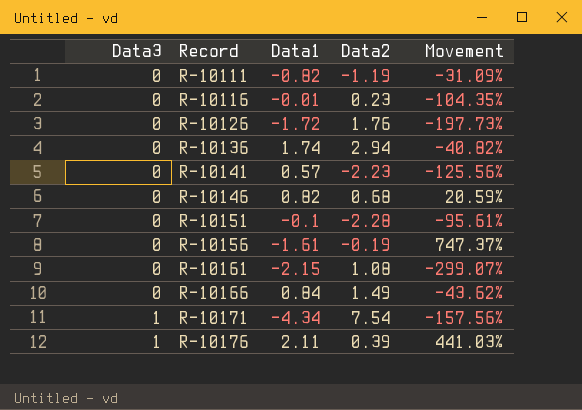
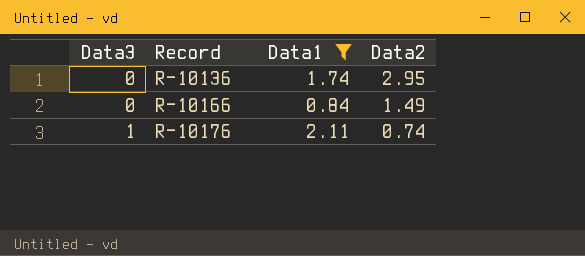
filter: none -> Data1 >= 0.84
column Movement | formula: ([Data1] - [Data2]) / [Data2] -> none
R-10136 | Data2: 2.94 -> 2.95
R-10176 | Data2: 0.39 -> 0.74

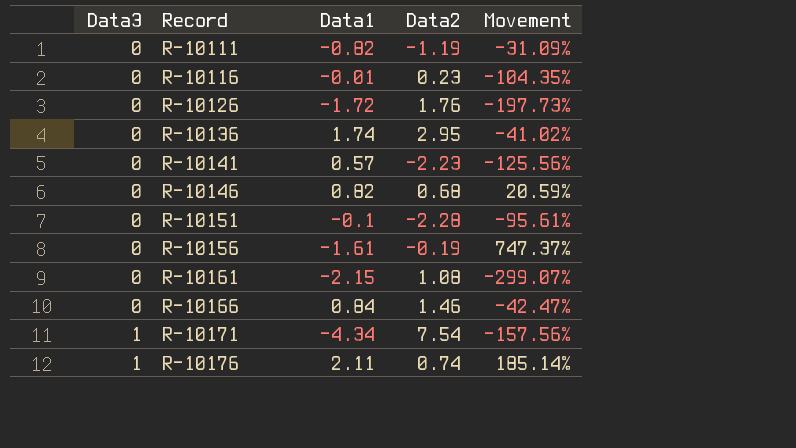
filter: Data1 >= 0.84 -> none
column Movement | formula: none -> ([Data1] - [Data2]) / [Data2]
R-10166 | Data2: 1.49 -> 1.46

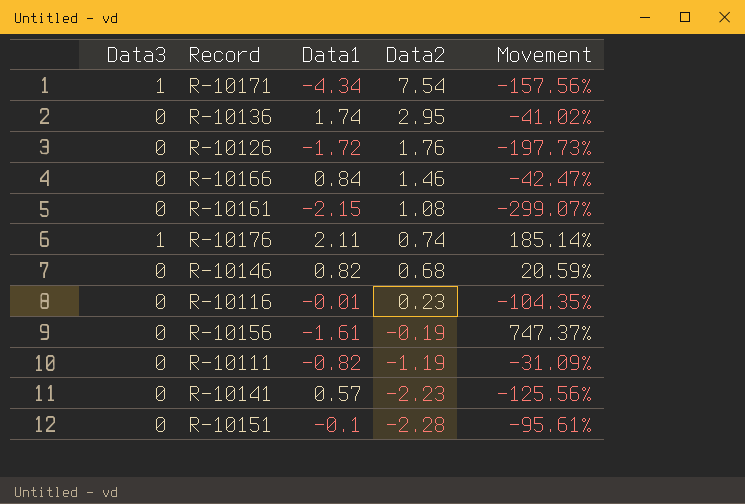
row order: Data3 ascending -> Data2 descending

